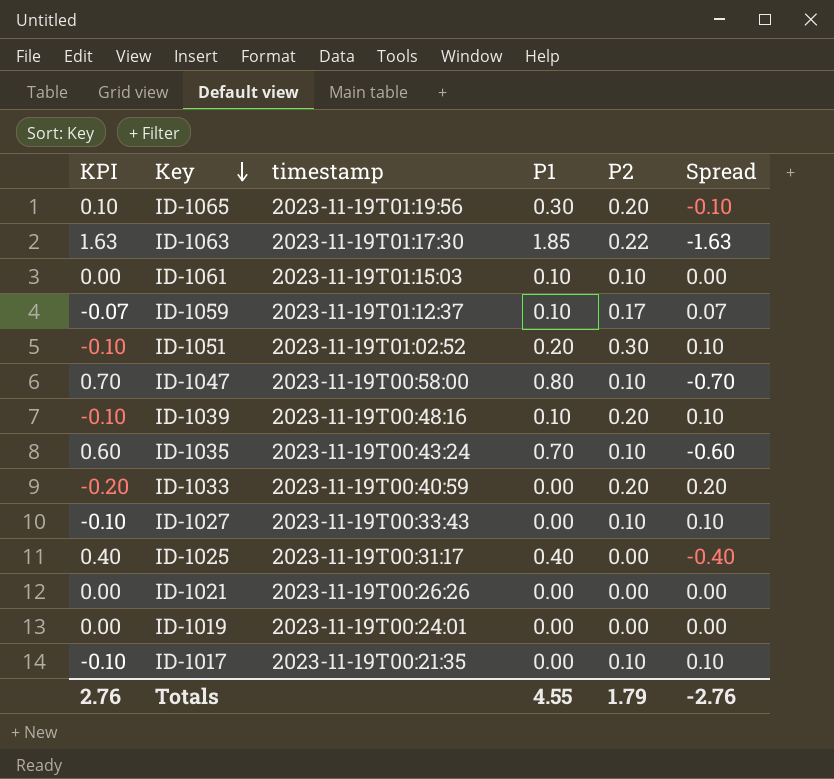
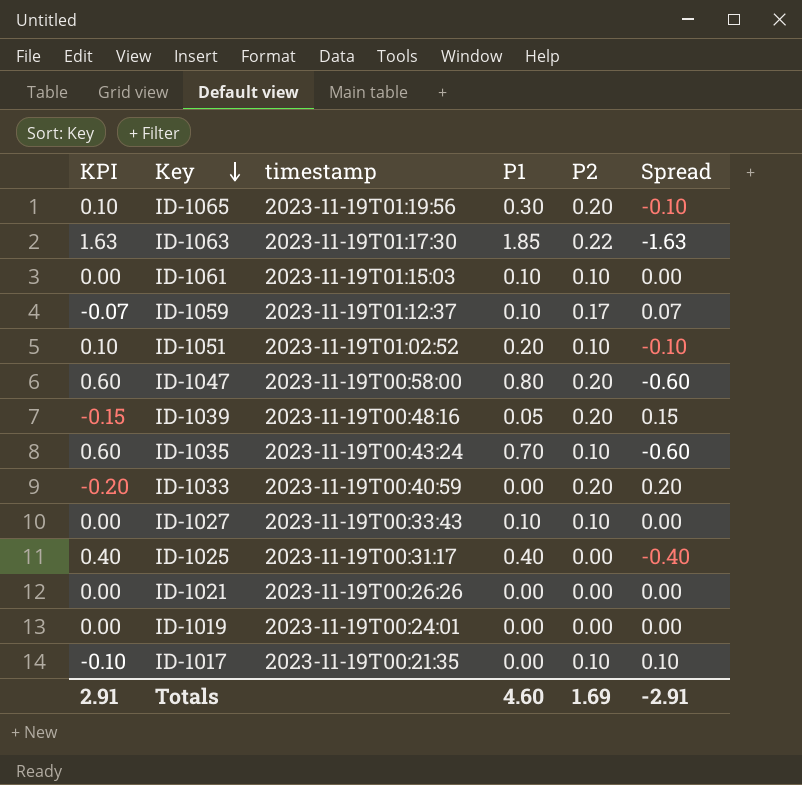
ID-1051 | KPI: -0.10 -> 0.10
ID-1051 | P2: 0.30 -> 0.10
ID-1051 | Spread: 0.10 -> -0.10
ID-1047 | KPI: 0.70 -> 0.60
ID-1047 | P2: 0.10 -> 0.20
ID-1047 | Spread: -0.70 -> -0.60
ID-1039 | KPI: -0.10 -> -0.15
ID-1039 | P1: 0.10 -> 0.05
ID-1039 | Spread: 0.10 -> 0.15
ID-1027 | KPI: -0.10 -> 0.00
ID-1027 | P1: 0.00 -> 0.10
ID-1027 | Spread: 0.10 -> 0.00
Totals | KPI: 2.76 -> 2.91
Totals | P1: 4.55 -> 4.60
Totals | P2: 1.79 -> 1.69
Totals | Spread: -2.76 -> -2.91

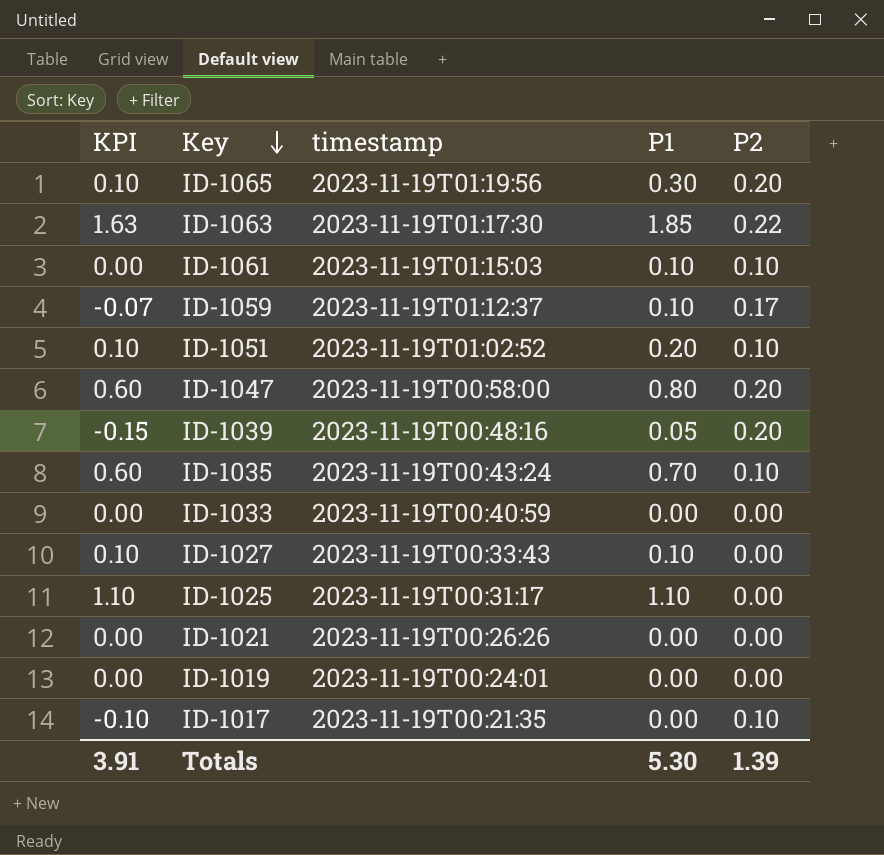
column Spread | formula: [P2] - [P1] -> none
ID-1033 | KPI: -0.20 -> 0.00
ID-1033 | P2: 0.20 -> 0.00
ID-1027 | KPI: 0.00 -> 0.10
ID-1027 | P2: 0.10 -> 0.00
ID-1025 | KPI: 0.40 -> 1.10
ID-1025 | P1: 0.40 -> 1.10
Totals | KPI: 2.91 -> 3.91
Totals | P1: 4.60 -> 5.30
Totals | P2: 1.69 -> 1.39

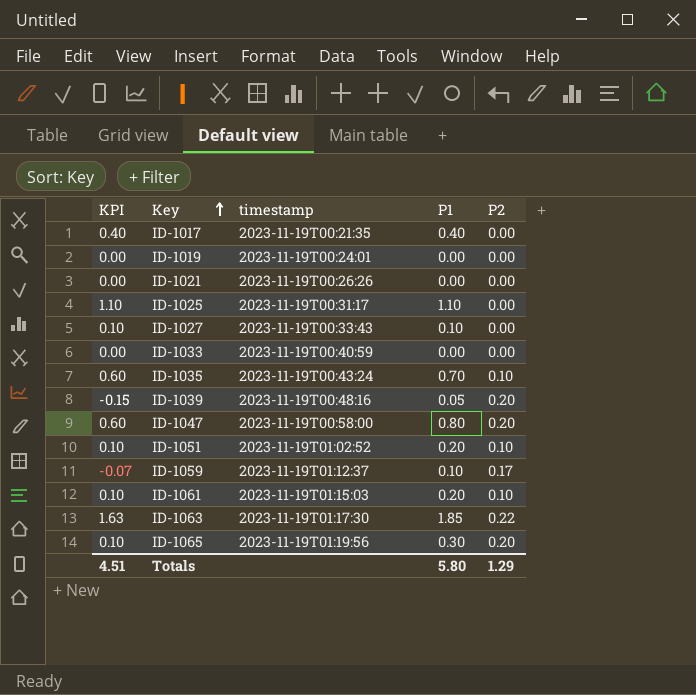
row order: Key descending -> Key ascending
ID-1017 | KPI: -0.10 -> 0.40
ID-1017 | P1: 0.00 -> 0.40
ID-1017 | P2: 0.10 -> 0.00
ID-1061 | KPI: 0.00 -> 0.10
ID-1061 | P1: 0.10 -> 0.20
Totals | KPI: 3.91 -> 4.51
Totals | P1: 5.30 -> 5.80
Totals | P2: 1.39 -> 1.29

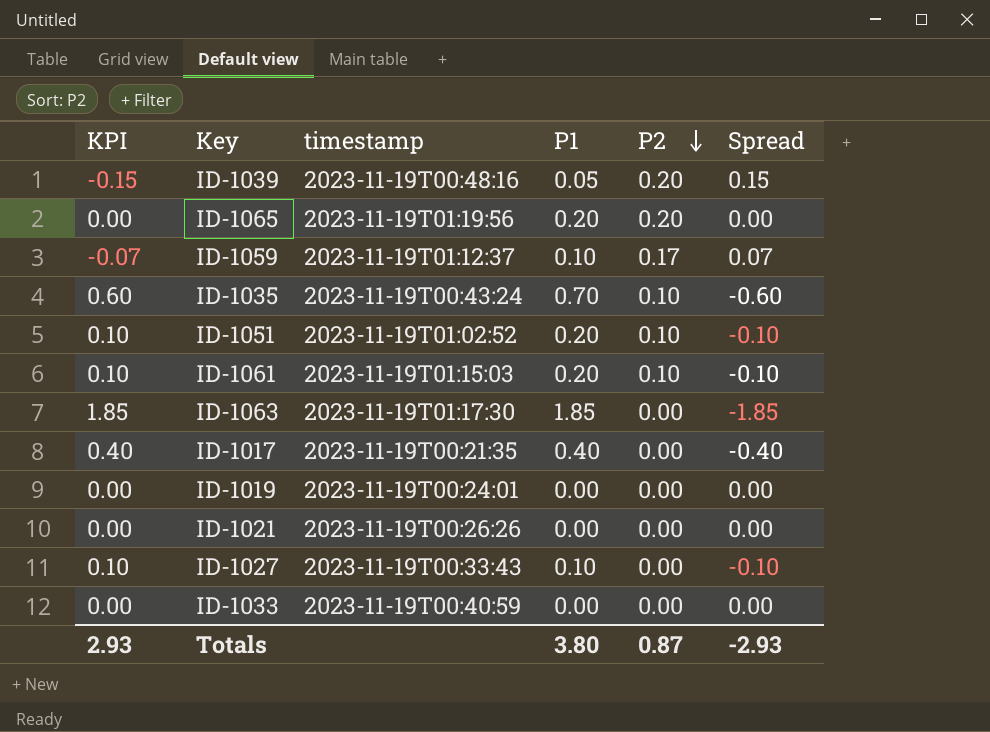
row order: Key ascending -> P2 descending
column Spread | formula: none -> [P2] - [P1]
row ID-1025: 1.10 | 2023-11-19T00:31:17 | 1.10 | 0.00 -> none
row ID-1047: 0.60 | 2023-11-19T00:58:00 | 0.80 | 0.20 -> none
ID-1065 | KPI: 0.10 -> 0.00
ID-1065 | P1: 0.30 -> 0.20
ID-1063 | KPI: 1.63 -> 1.85
ID-1063 | P2: 0.22 -> 0.00
Totals | KPI: 4.51 -> 2.93
Totals | P1: 5.80 -> 3.80
Totals | P2: 1.29 -> 0.87

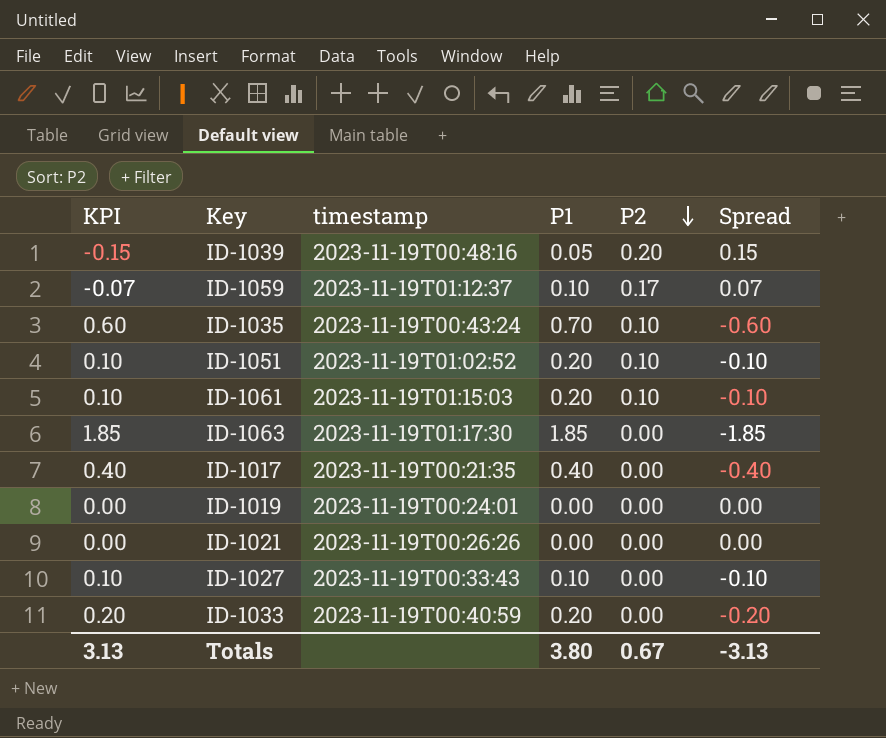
row ID-1065: 0.00 | 2023-11-19T01:19:56 | 0.20 | 0.20 | 0.00 -> none
ID-1033 | KPI: 0.00 -> 0.20
ID-1033 | P1: 0.00 -> 0.20
ID-1033 | Spread: 0.00 -> -0.20
Totals | KPI: 2.93 -> 3.13
Totals | P2: 0.87 -> 0.67
Totals | Spread: -2.93 -> -3.13

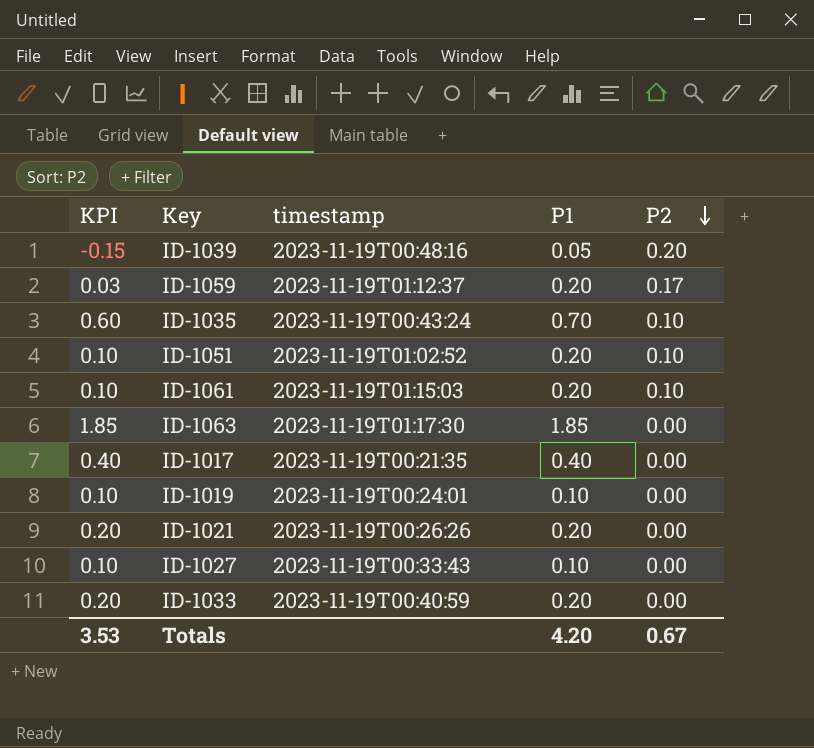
column Spread | formula: [P2] - [P1] -> none
ID-1059 | KPI: -0.07 -> 0.03
ID-1059 | P1: 0.10 -> 0.20
ID-1019 | KPI: 0.00 -> 0.10
ID-1019 | P1: 0.00 -> 0.10
ID-1021 | KPI: 0.00 -> 0.20
ID-1021 | P1: 0.00 -> 0.20
Totals | KPI: 3.13 -> 3.53
Totals | P1: 3.80 -> 4.20

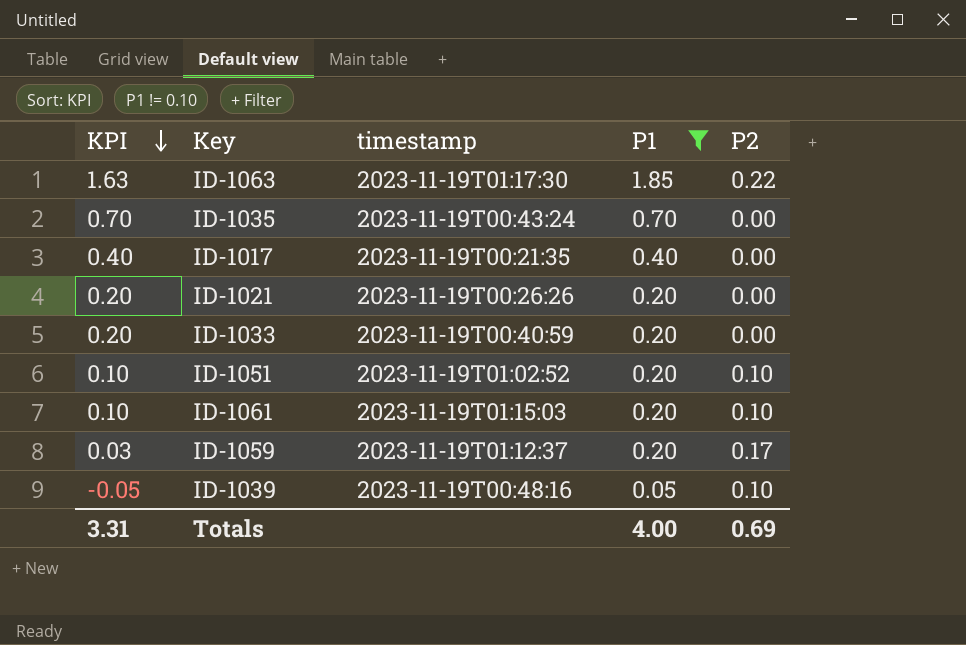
filter: none -> P1 != 0.10
row order: P2 descending -> KPI descending
ID-1063 | KPI: 1.85 -> 1.63
ID-1063 | P2: 0.00 -> 0.22
ID-1035 | KPI: 0.60 -> 0.70
ID-1035 | P2: 0.10 -> 0.00
ID-1039 | KPI: -0.15 -> -0.05
ID-1039 | P2: 0.20 -> 0.10
Totals | KPI: 3.53 -> 3.31
Totals | P1: 4.20 -> 4.00
Totals | P2: 0.67 -> 0.69

